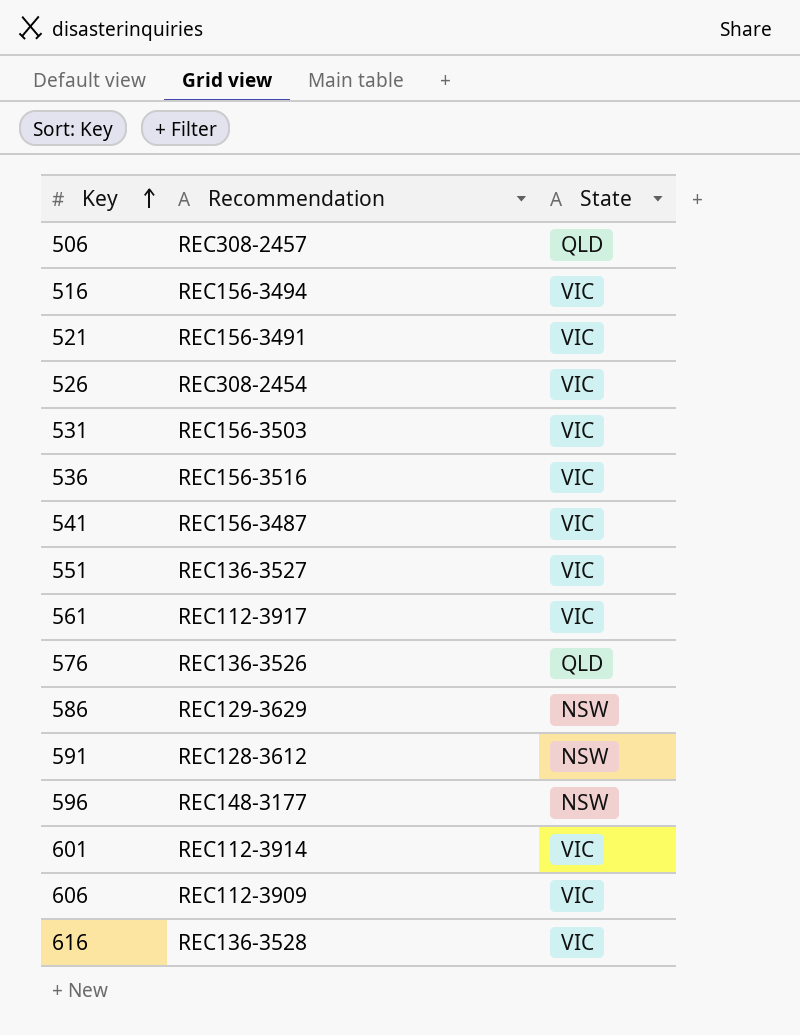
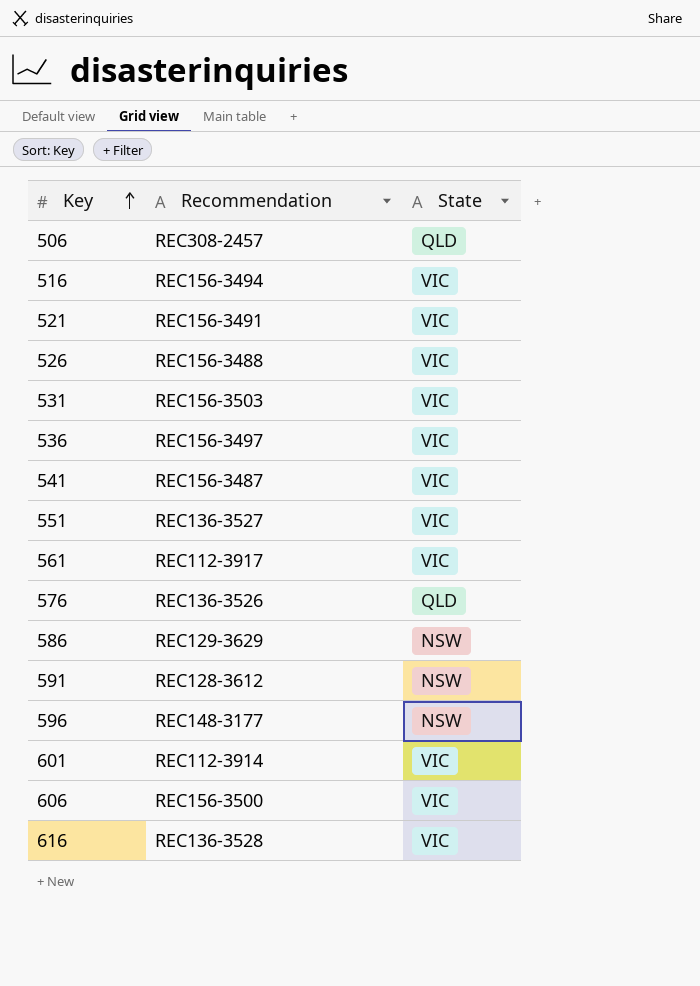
526 | Recommendation: REC308-2454 -> REC156-3488
536 | Recommendation: REC156-3516 -> REC156-3497
606 | Recommendation: REC112-3909 -> REC156-3500

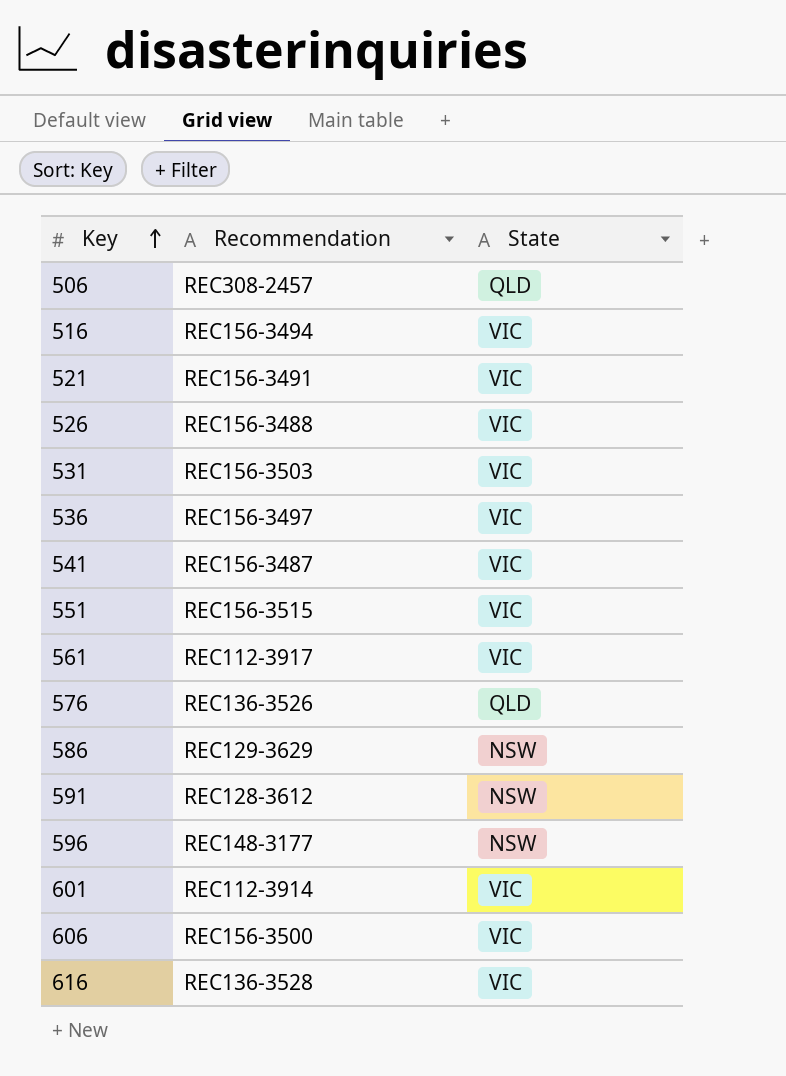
551 | Recommendation: REC136-3527 -> REC156-3515

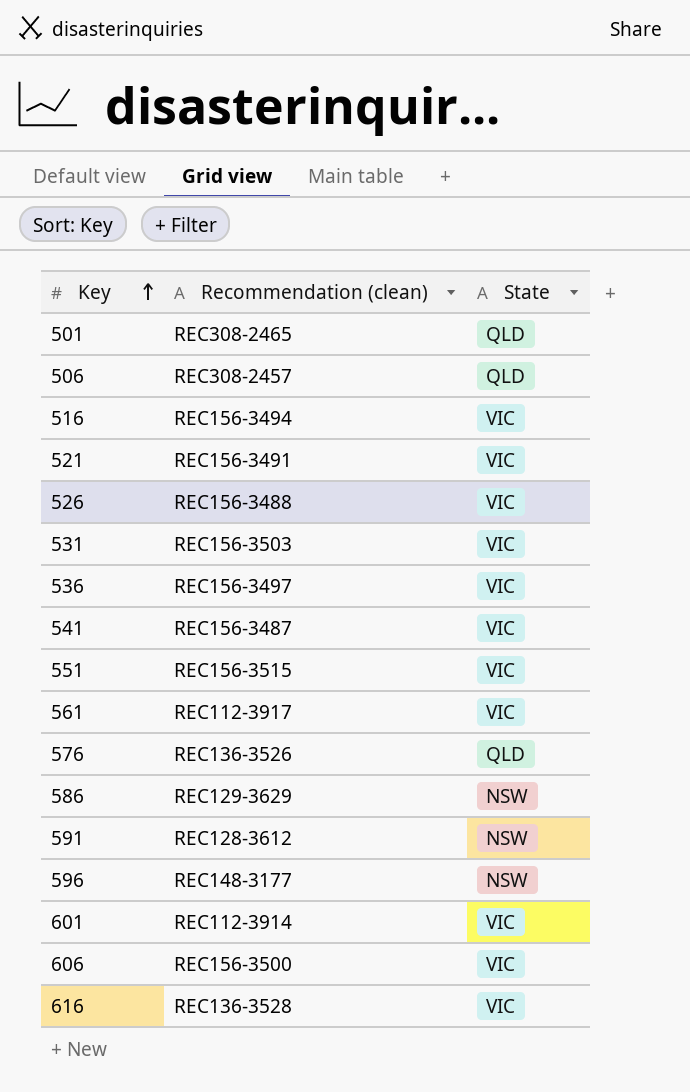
column name: Recommendation -> Recommendation (clean)
row 501: none -> REC308-2465 | QLD

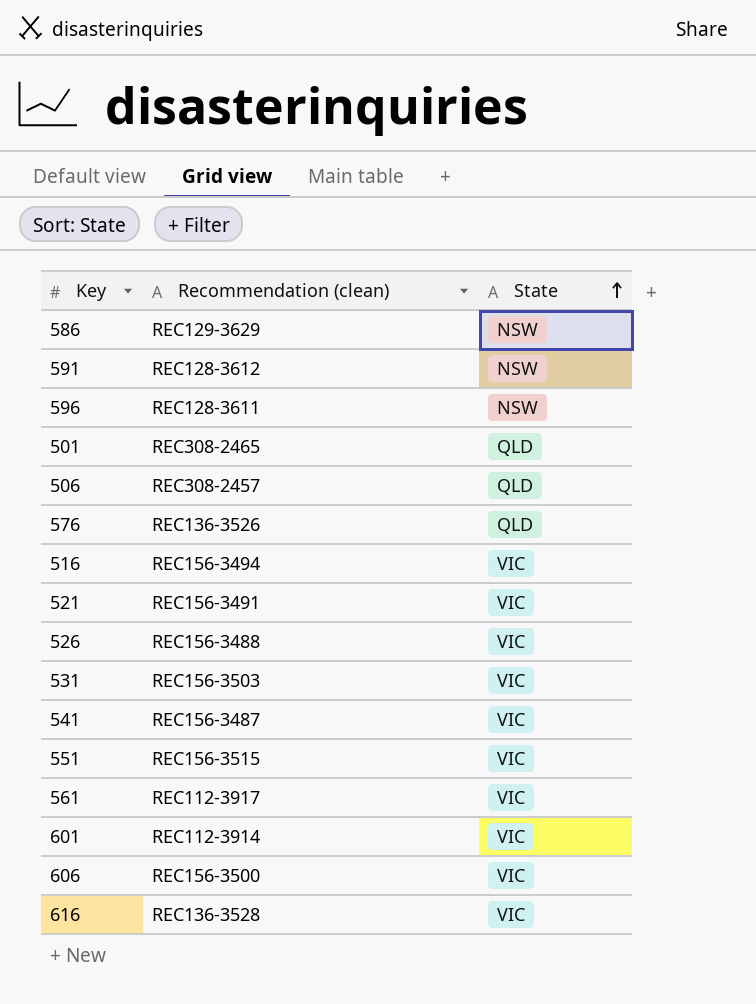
row order: Key ascending -> State ascending
row 536: REC156-3497 | VIC -> none
596 | Recommendation (clean): REC148-3177 -> REC128-3611

